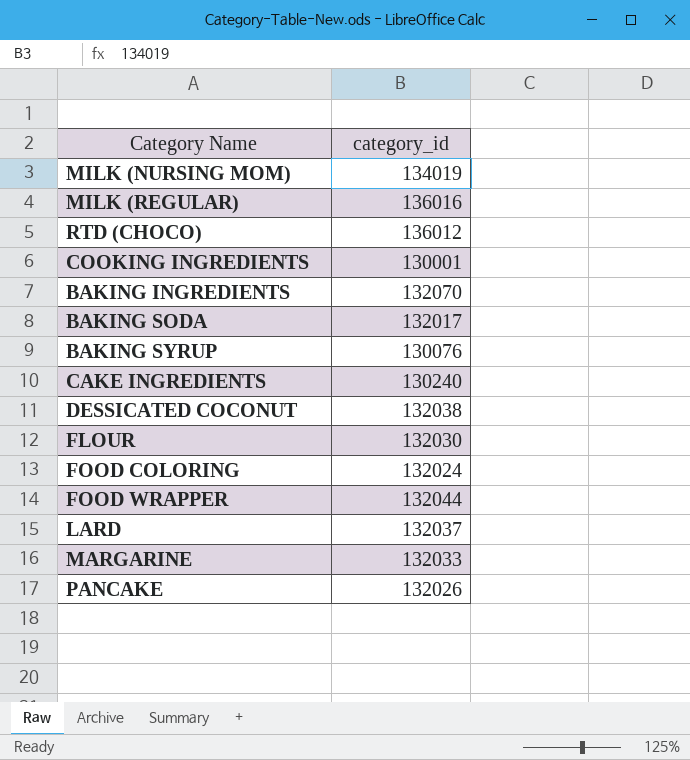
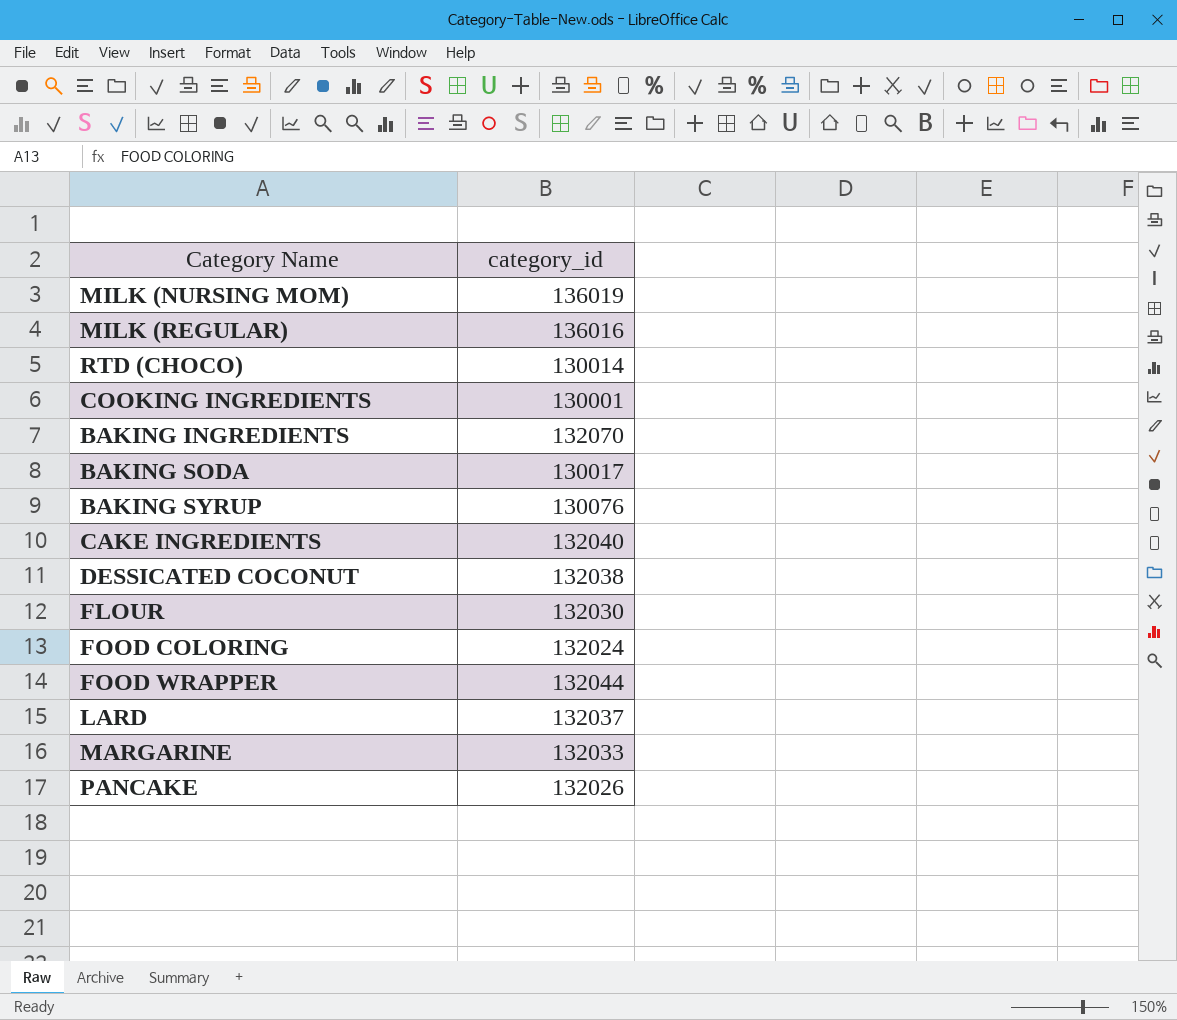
MILK (NURSING MOM) | category_id: 134019 -> 136019
RTD (CHOCO) | category_id: 136012 -> 130014
BAKING SODA | category_id: 132017 -> 130017
CAKE INGREDIENTS | category_id: 130240 -> 132040

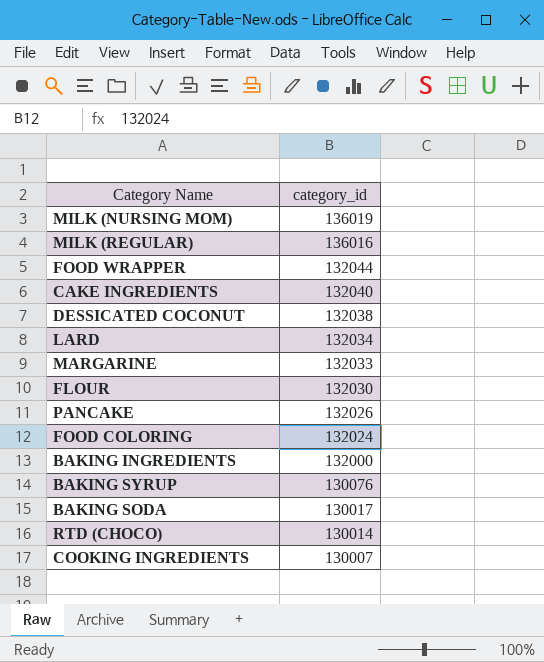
row order: none -> category_id descending
LARD | category_id: 132037 -> 132034
BAKING INGREDIENTS | category_id: 132070 -> 132000
COOKING INGREDIENTS | category_id: 130001 -> 130007

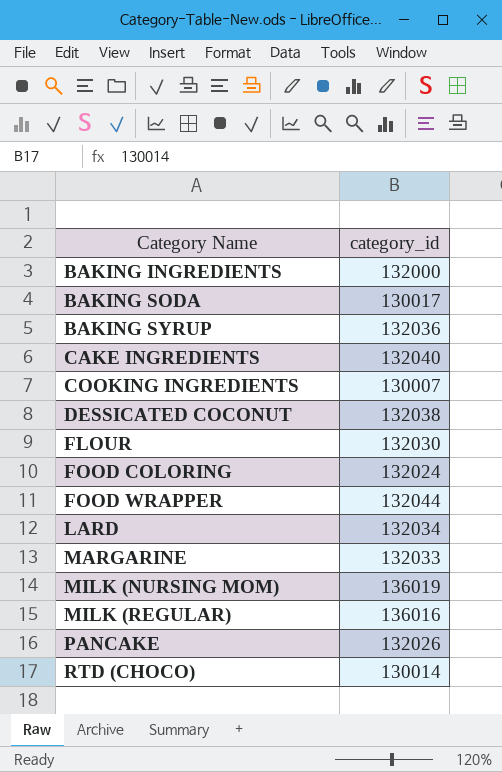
row order: category_id descending -> Category Name ascending
BAKING SYRUP | category_id: 130076 -> 132036

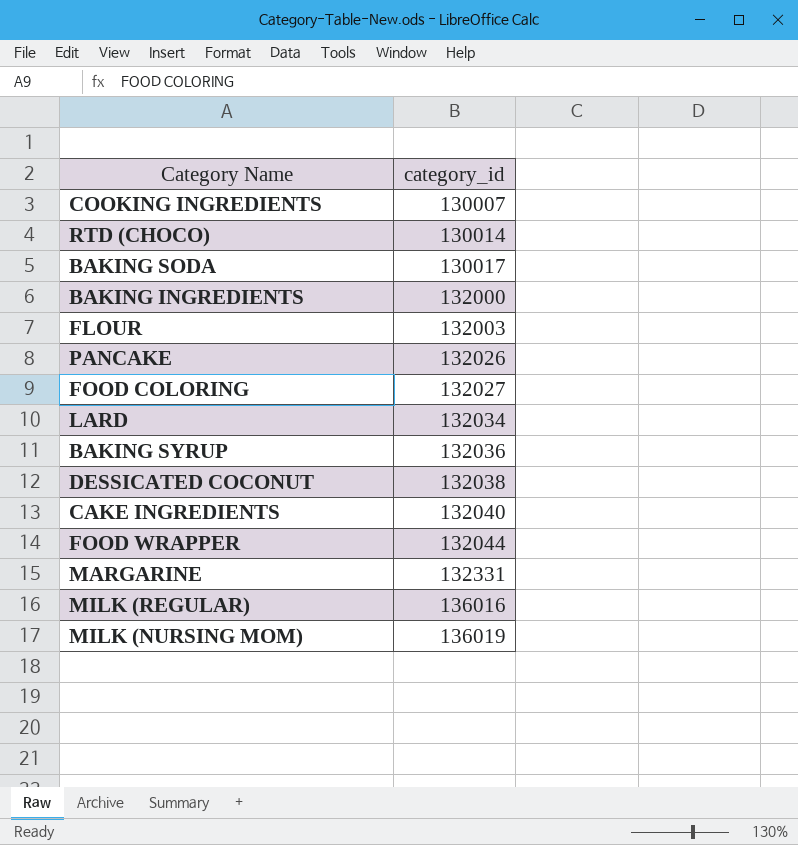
row order: Category Name ascending -> category_id ascending
FLOUR | category_id: 132030 -> 132003
FOOD COLORING | category_id: 132024 -> 132027
MARGARINE | category_id: 132033 -> 132331

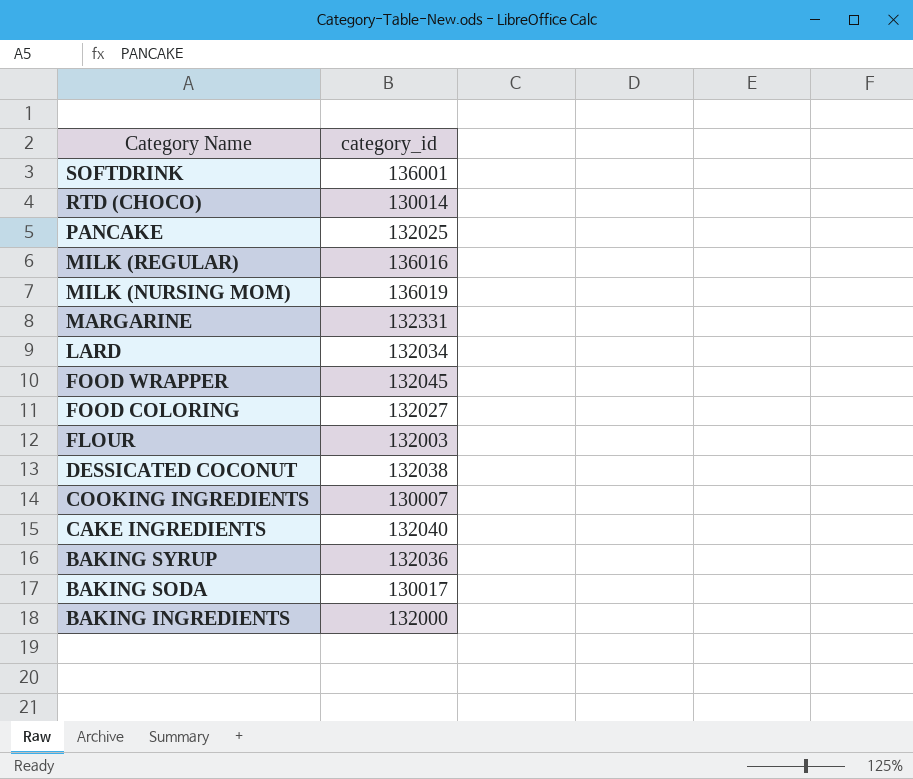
row order: category_id ascending -> Category Name descending
row SOFTDRINK: none -> 136001
PANCAKE | category_id: 132026 -> 132025
FOOD WRAPPER | category_id: 132044 -> 132045

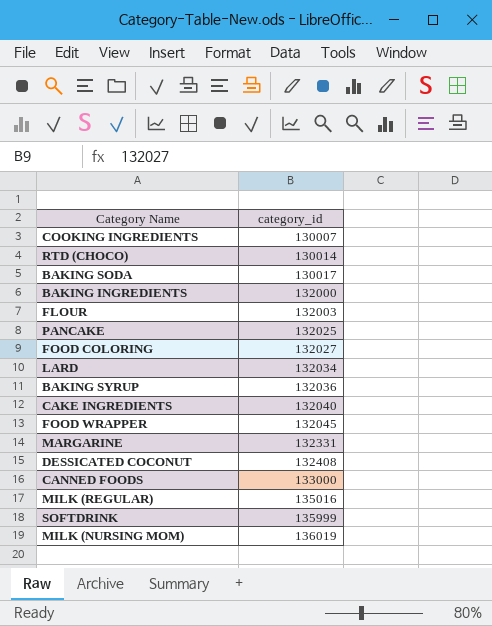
row order: Category Name descending -> category_id ascending
DESSICATED COCONUT | category_id: 132038 -> 132408
row CANNED FOODS: none -> 133000
MILK (REGULAR) | category_id: 136016 -> 135016
SOFTDRINK | category_id: 136001 -> 135999

